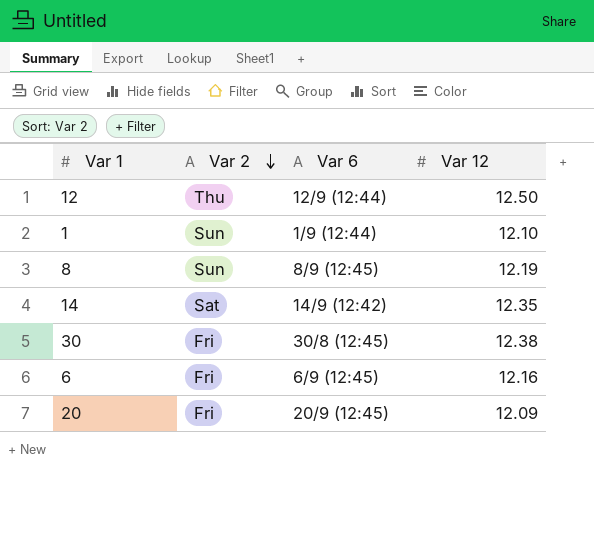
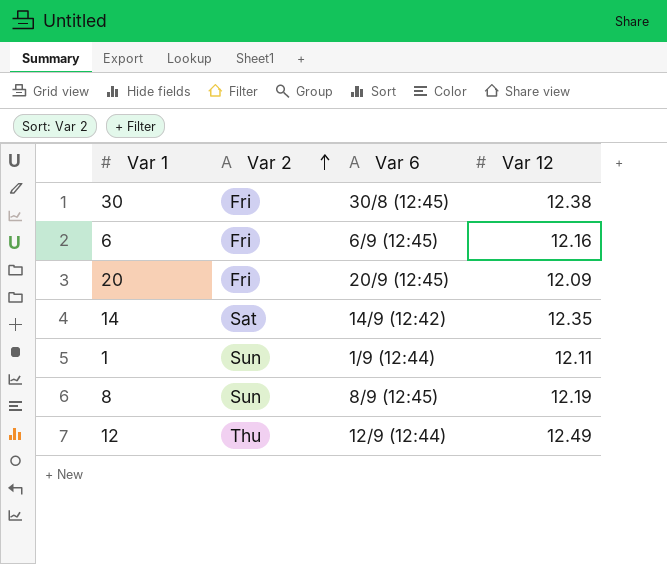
row order: Var 2 descending -> Var 2 ascending
1 | Var 12: 12.10 -> 12.11
12 | Var 12: 12.50 -> 12.49

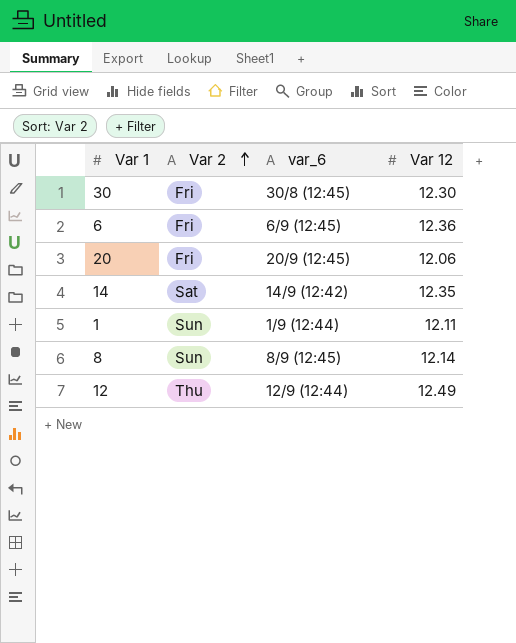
column name: Var 6 -> var_6
30 | Var 12: 12.38 -> 12.30
6 | Var 12: 12.16 -> 12.36
20 | Var 12: 12.09 -> 12.06
8 | Var 12: 12.19 -> 12.14

